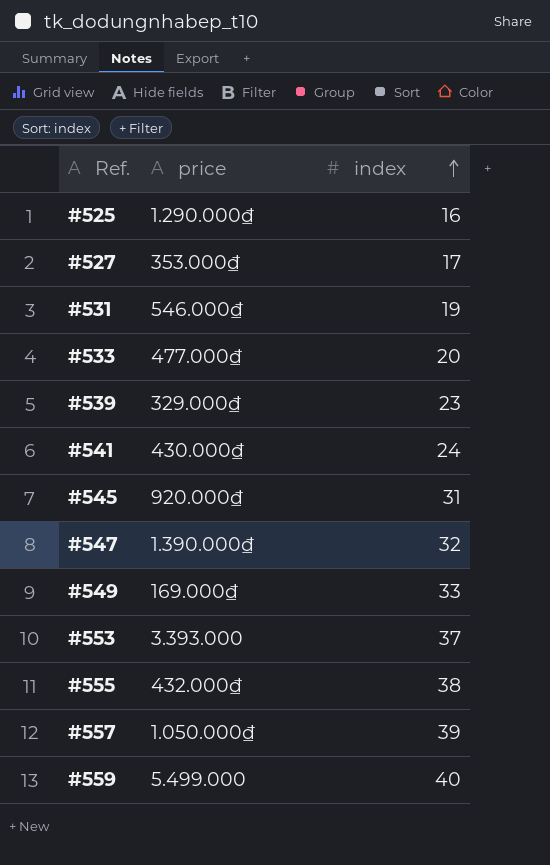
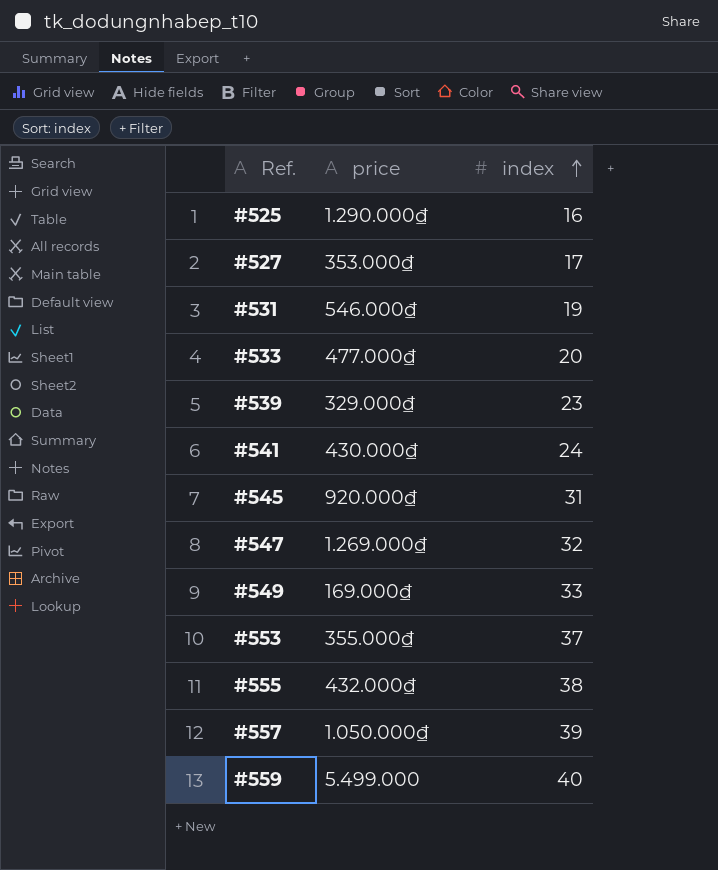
#547 | price: 1.390.000₫ -> 1.269.000₫
#553 | price: 3.393.000 -> 355.000₫

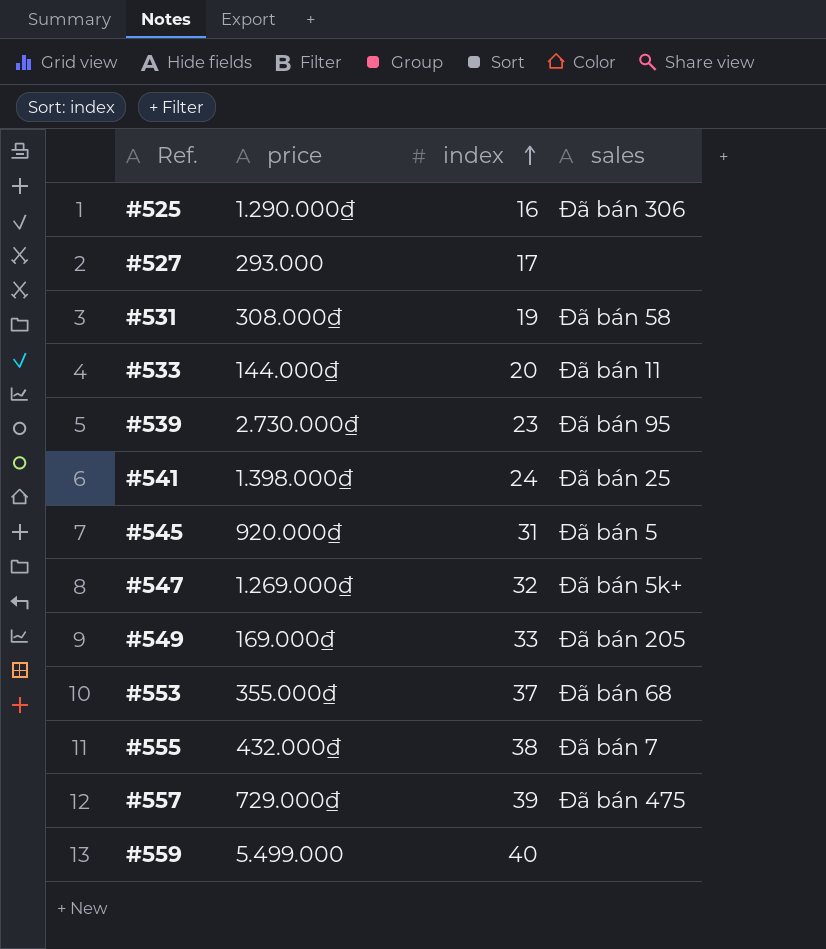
column sales | position: none -> 4
#527 | price: 353.000₫ -> 293.000
#531 | price: 546.000₫ -> 308.000₫
#533 | price: 477.000₫ -> 144.000₫
#539 | price: 329.000₫ -> 2.730.000₫
#541 | price: 430.000₫ -> 1.398.000₫
#557 | price: 1.050.000₫ -> 729.000₫

